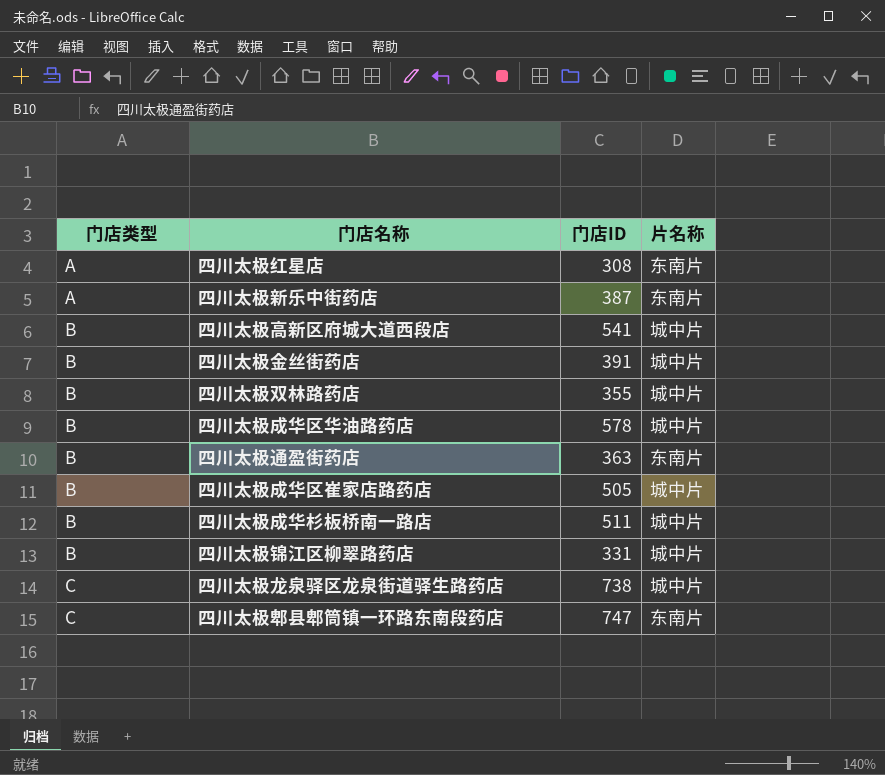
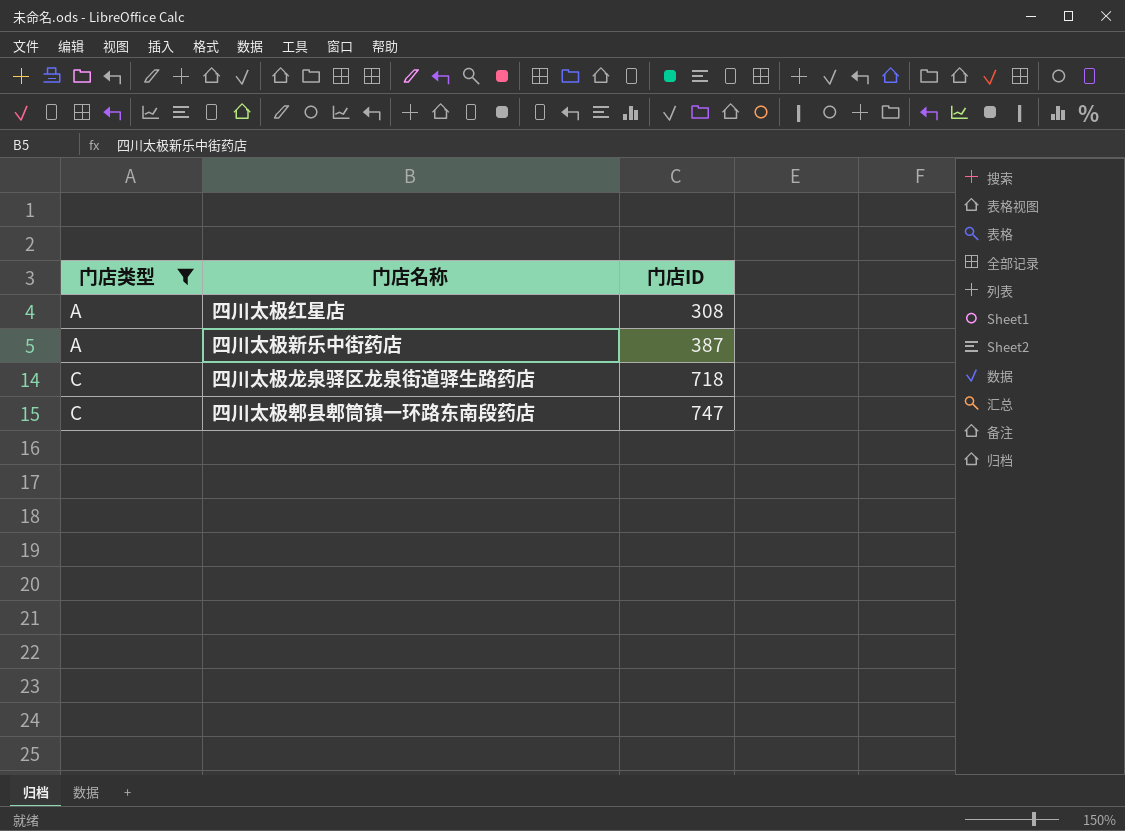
filter: none -> 门店类型 != B
column 片名称 | position: 4 -> none
四川太极龙泉驿区龙泉街道驿生路药店 | 门店ID: 738 -> 718

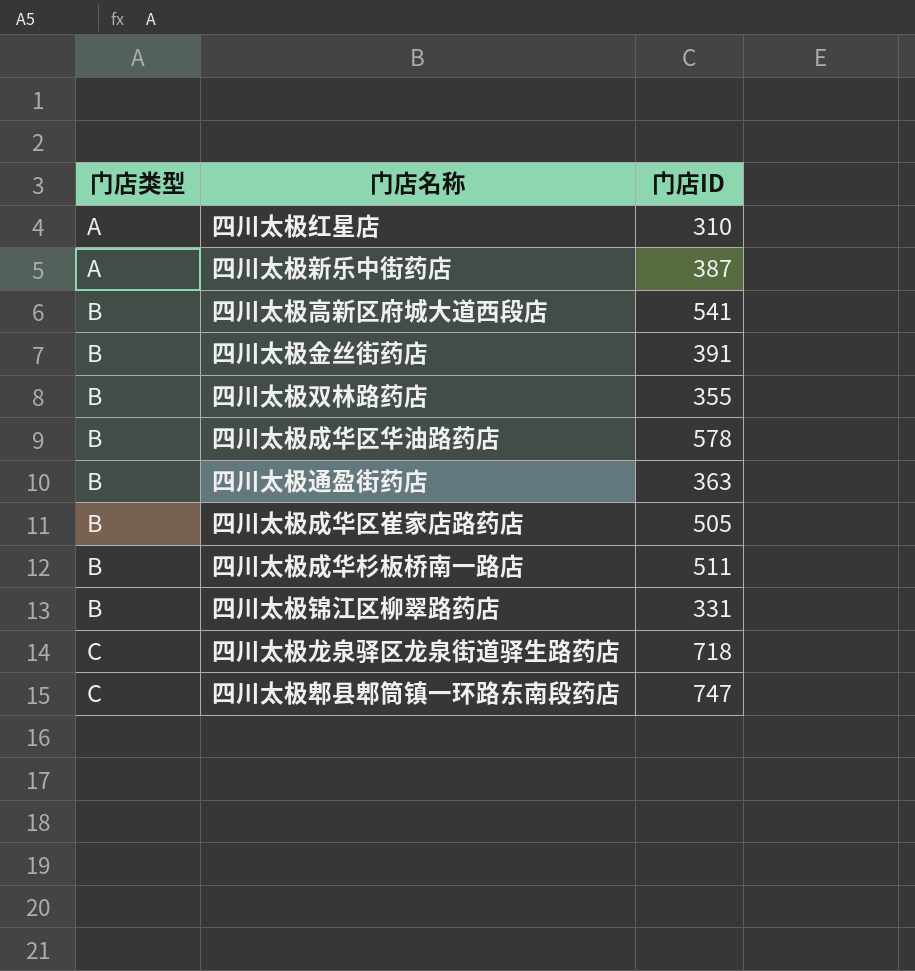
filter: 门店类型 != B -> none
四川太极红星店 | 门店ID: 308 -> 310

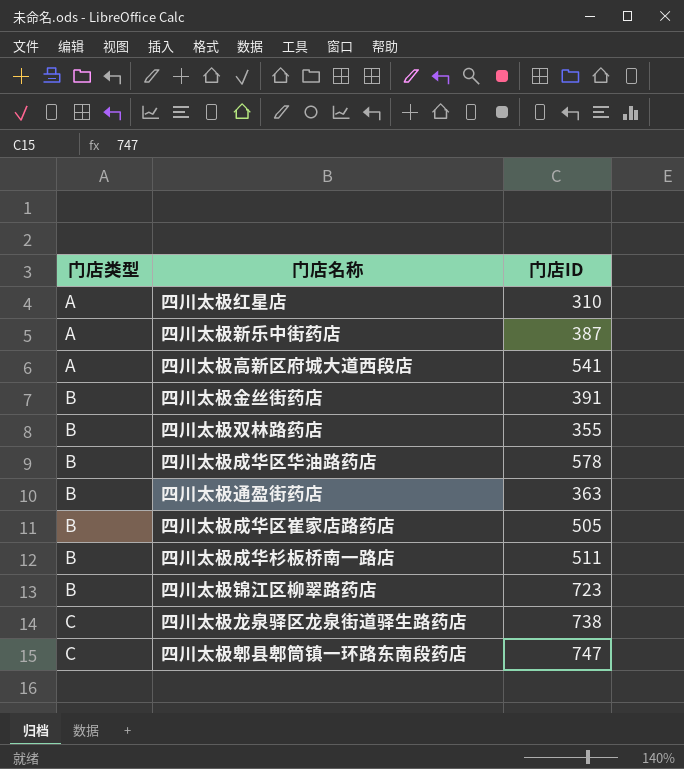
四川太极高新区府城大道西段店 | 门店类型: B -> A
四川太极锦江区柳翠路药店 | 门店ID: 331 -> 723
四川太极龙泉驿区龙泉街道驿生路药店 | 门店ID: 718 -> 738

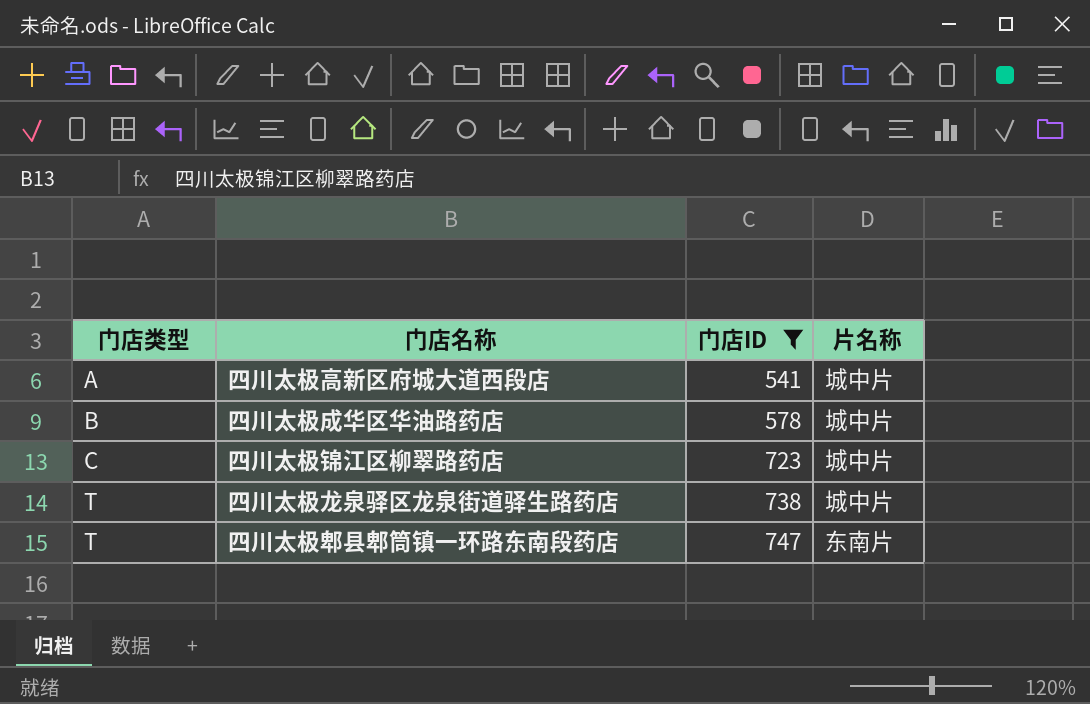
filter: none -> 门店ID >= 541
column 片名称 | position: none -> 4
四川太极锦江区柳翠路药店 | 门店类型: B -> C
四川太极龙泉驿区龙泉街道驿生路药店 | 门店类型: C -> T
四川太极郫县郫筒镇一环路东南段药店 | 门店类型: C -> T

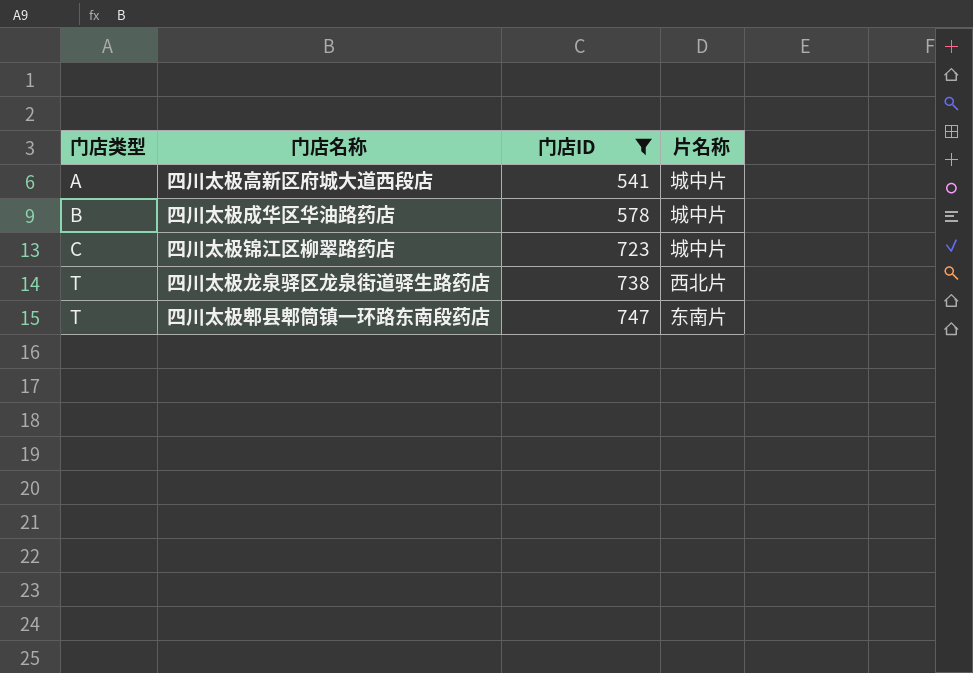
四川太极龙泉驿区龙泉街道驿生路药店 | 片名称: 城中片 -> 西北片

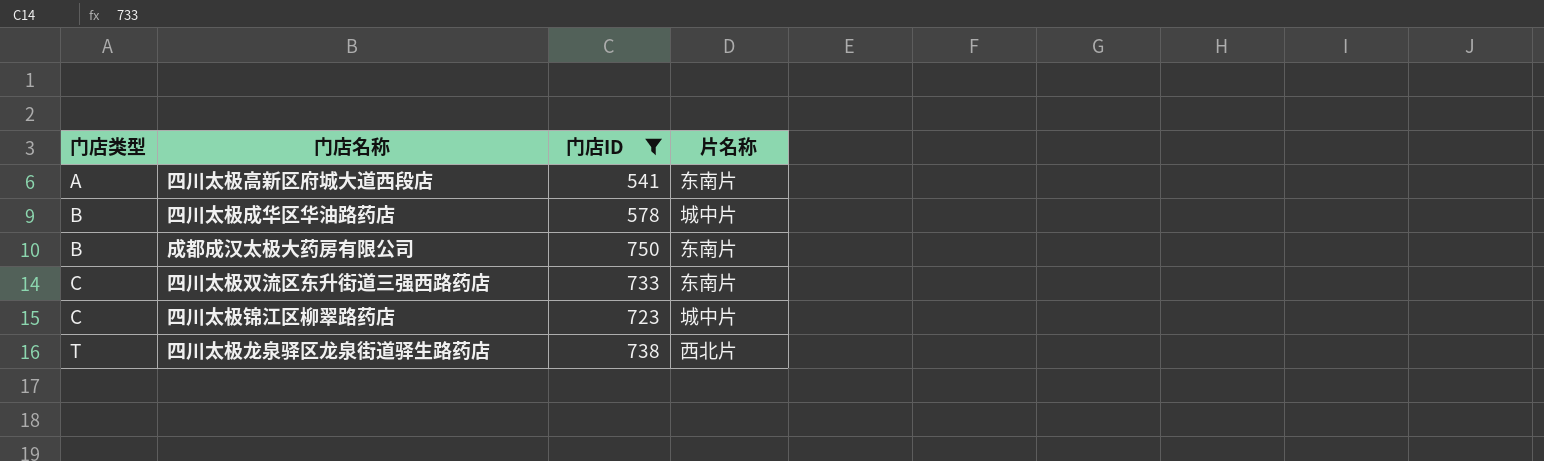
row 四川太极郫县郫筒镇一环路东南段药店: T | 747 | 东南片 -> none
四川太极高新区府城大道西段店 | 片名称: 城中片 -> 东南片
row 成都成汉太极大药房有限公司: none -> B | 750 | 东南片
row 四川太极双流区东升街道三强西路药店: none -> C | 733 | 东南片

